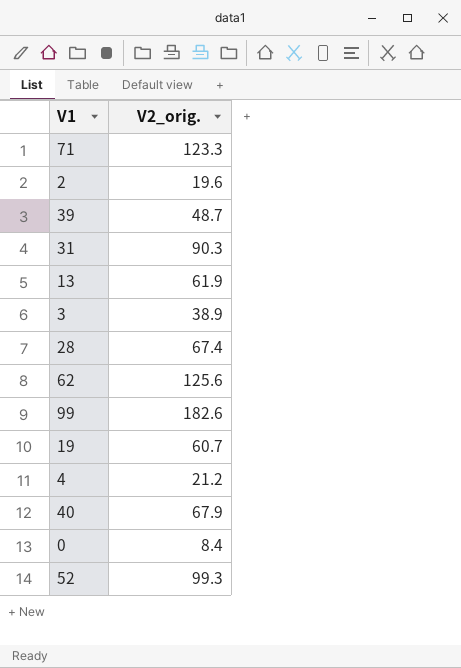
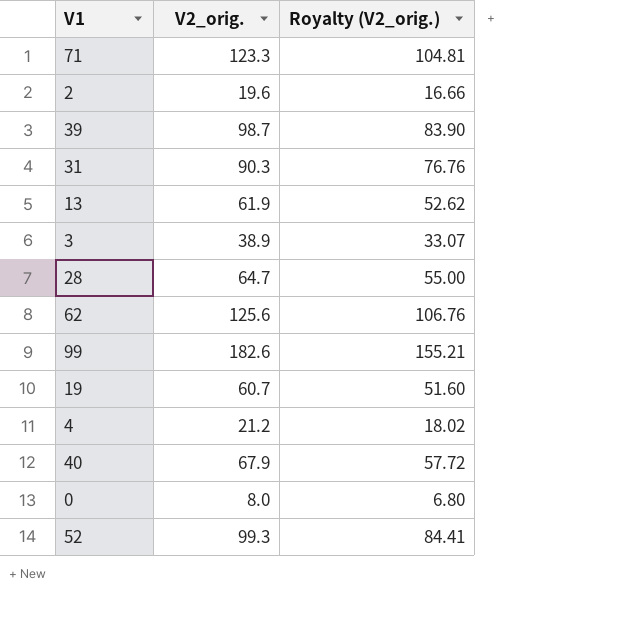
column Royalty (V2_orig.) | formula: none -> [V2_orig.] * 0.85
39 | V2_orig.: 48.7 -> 98.7
28 | V2_orig.: 67.4 -> 64.7
0 | V2_orig.: 8.4 -> 8.0

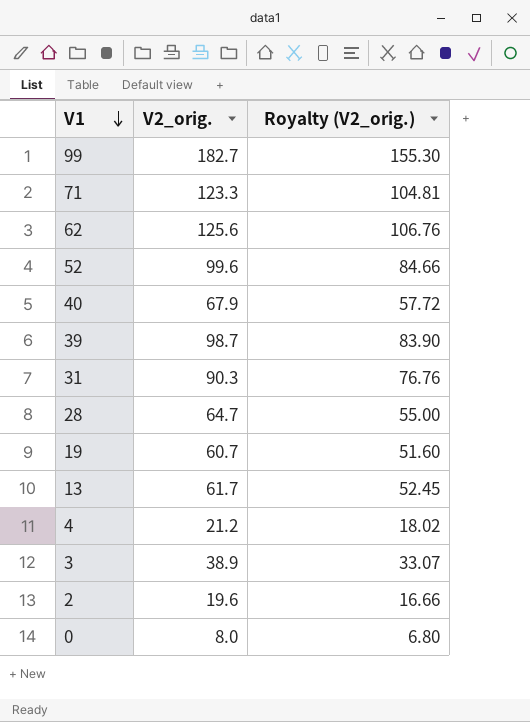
row order: none -> V1 descending
99 | V2_orig.: 182.6 -> 182.7
99 | Royalty (V2_orig.): 155.21 -> 155.30
52 | V2_orig.: 99.3 -> 99.6
52 | Royalty (V2_orig.): 84.41 -> 84.66
13 | V2_orig.: 61.9 -> 61.7
13 | Royalty (V2_orig.): 52.62 -> 52.45

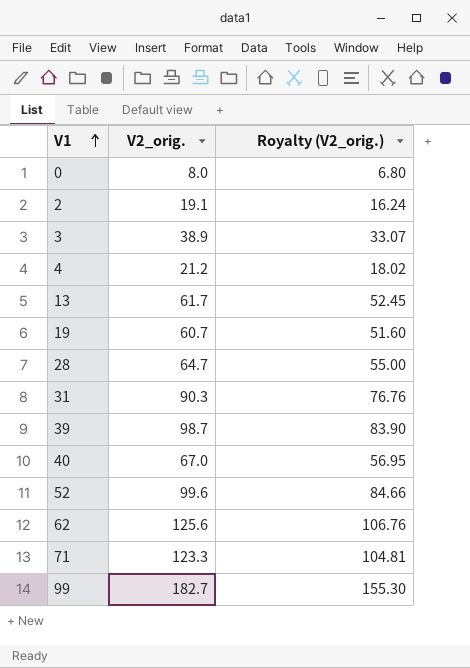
row order: V1 descending -> V1 ascending
2 | V2_orig.: 19.6 -> 19.1
2 | Royalty (V2_orig.): 16.66 -> 16.24
40 | V2_orig.: 67.9 -> 67.0
40 | Royalty (V2_orig.): 57.72 -> 56.95

